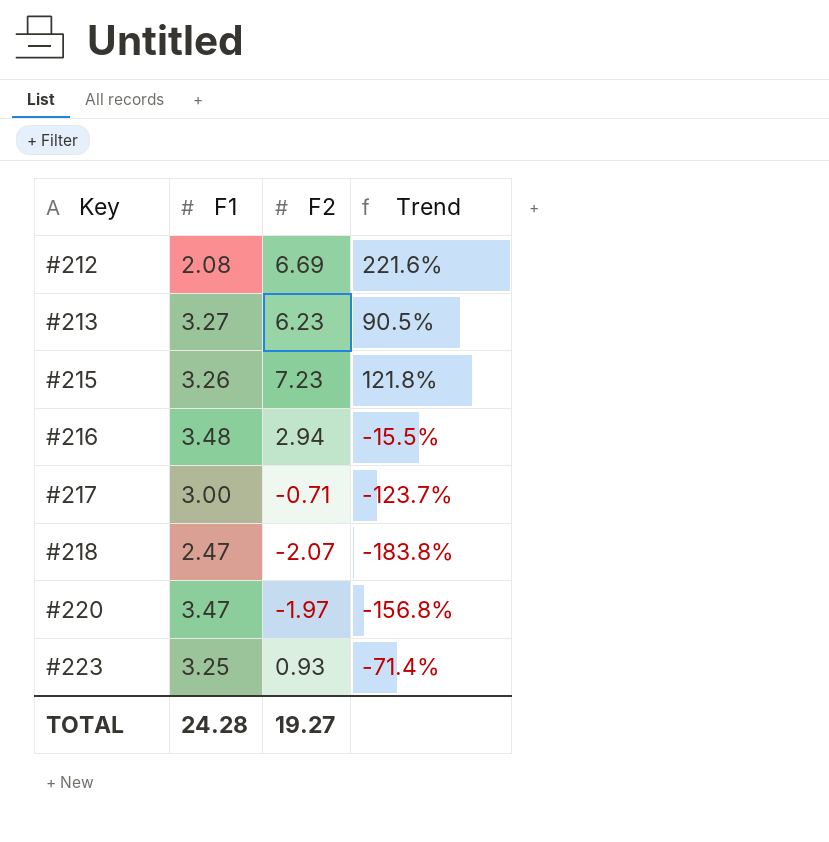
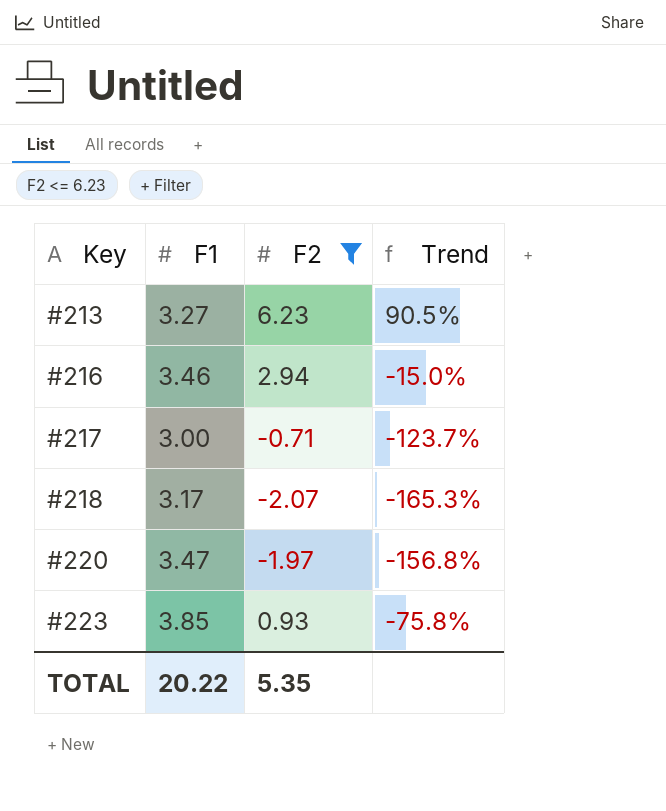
filter: none -> F2 <= 6.23
#216 | F1: 3.48 -> 3.46
#216 | Trend: -15.5% -> -15.0%
#218 | F1: 2.47 -> 3.17
#218 | Trend: -183.8% -> -165.3%
#223 | F1: 3.25 -> 3.85
#223 | Trend: -71.4% -> -75.8%
TOTAL | F1: 24.28 -> 20.22
TOTAL | F2: 19.27 -> 5.35

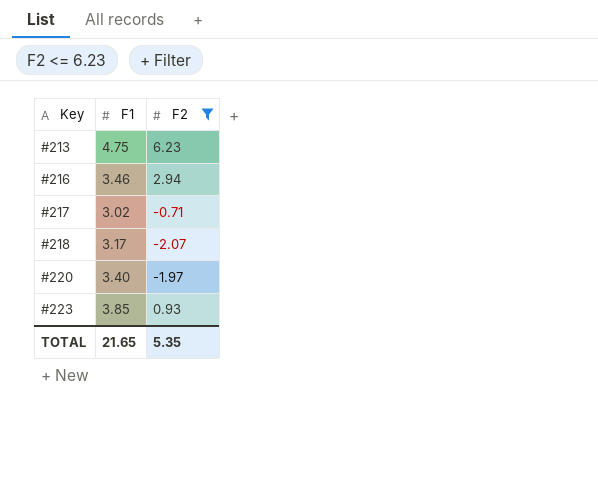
column Trend | formula: ([F2] - [F1]) / [F1] -> none
#213 | F1: 3.27 -> 4.75
#217 | F1: 3.00 -> 3.02
#220 | F1: 3.47 -> 3.40
TOTAL | F1: 20.22 -> 21.65

